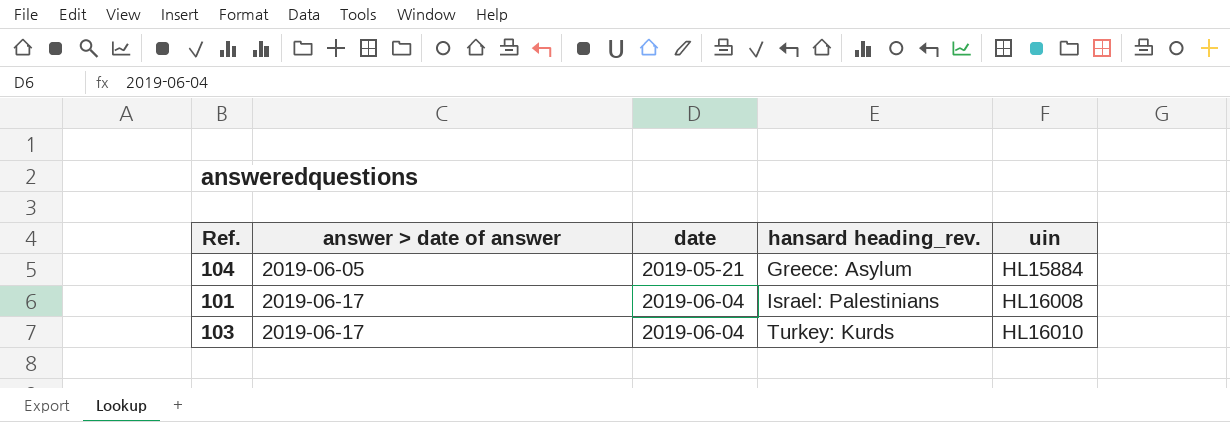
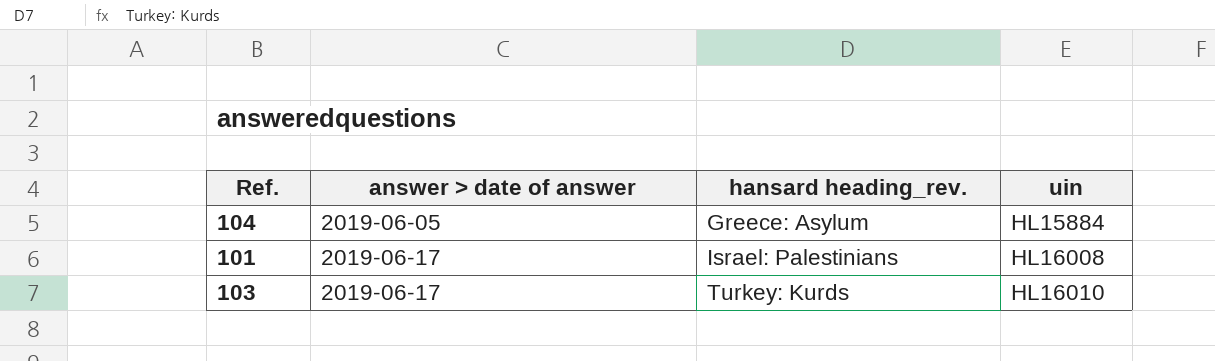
column date | position: 3 -> none

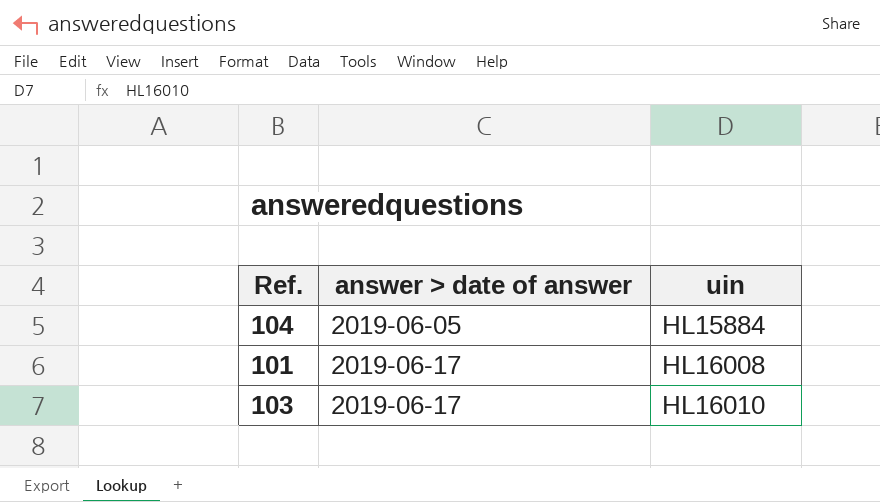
column hansard heading_rev. | position: 3 -> none

